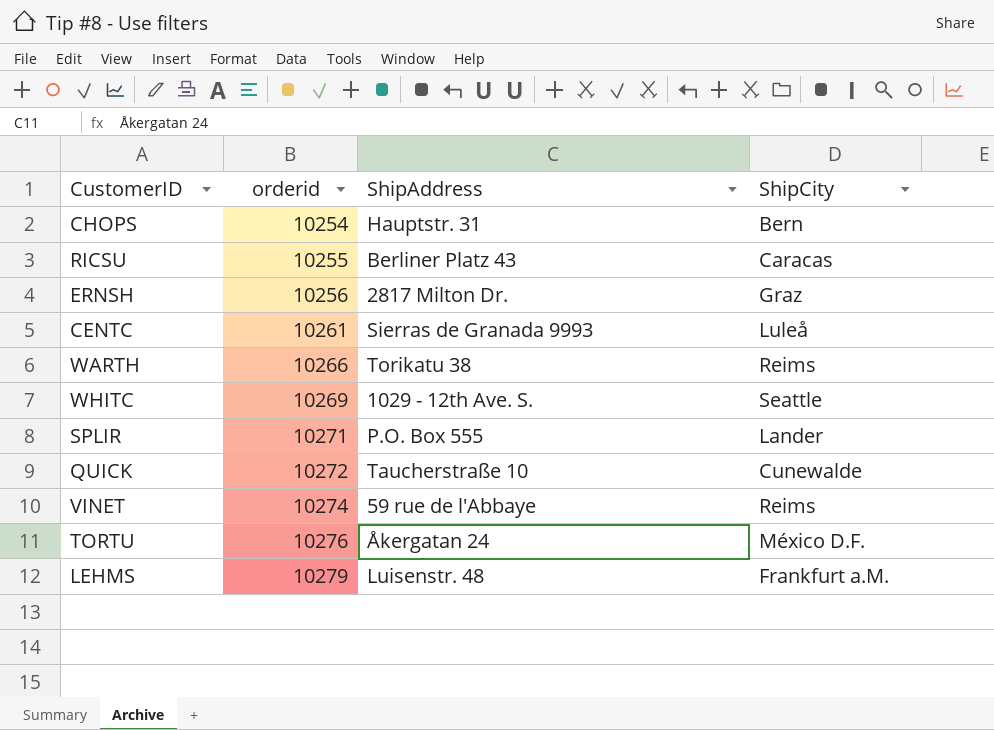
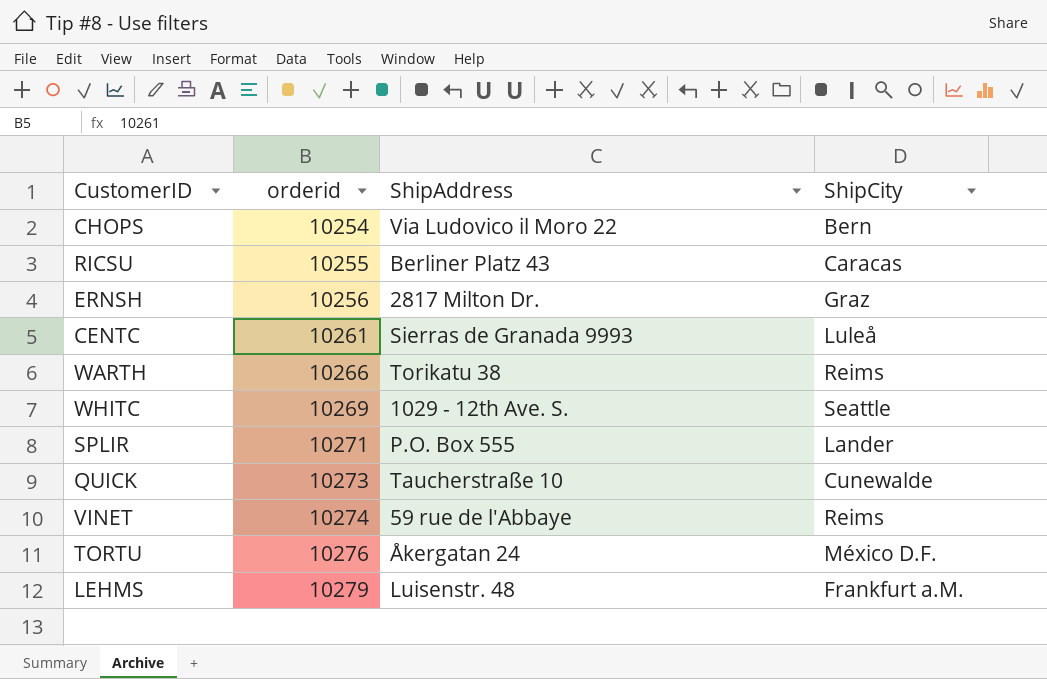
CHOPS | ShipAddress: Hauptstr. 31 -> Via Ludovico il Moro 22
QUICK | orderid: 10272 -> 10273

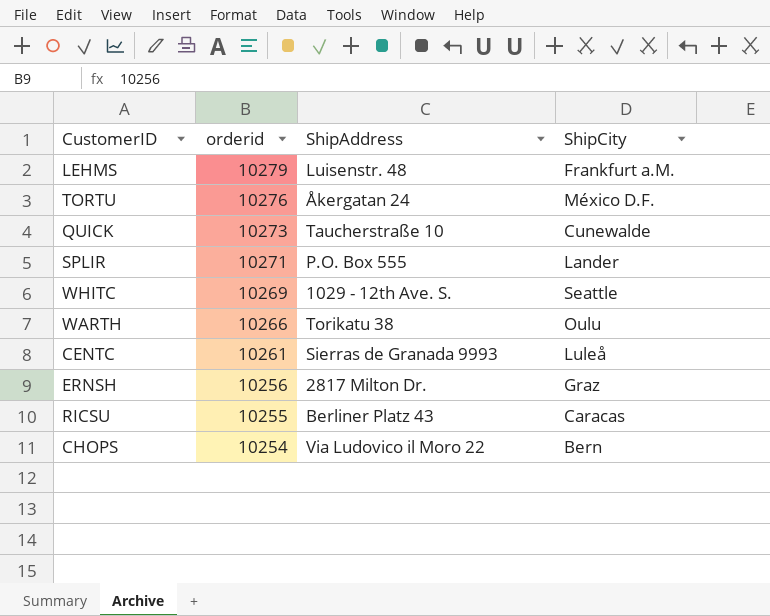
row order: orderid ascending -> orderid descending
row VINET: 10274 | 59 rue de l'Abbaye | Reims -> none
WARTH | ShipCity: Reims -> Oulu

